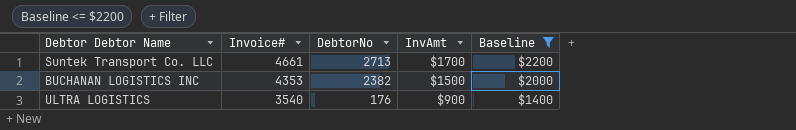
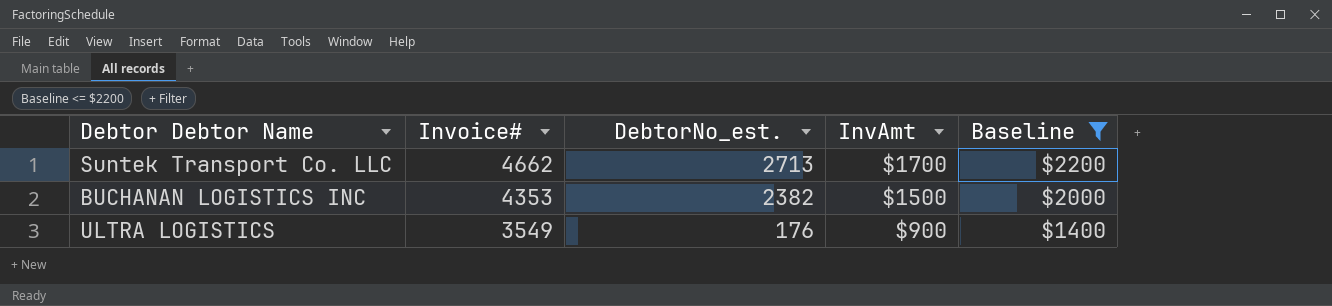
column name: DebtorNo -> DebtorNo_est.
Suntek Transport Co. LLC | Invoice#: 4661 -> 4662
ULTRA LOGISTICS | Invoice#: 3540 -> 3549

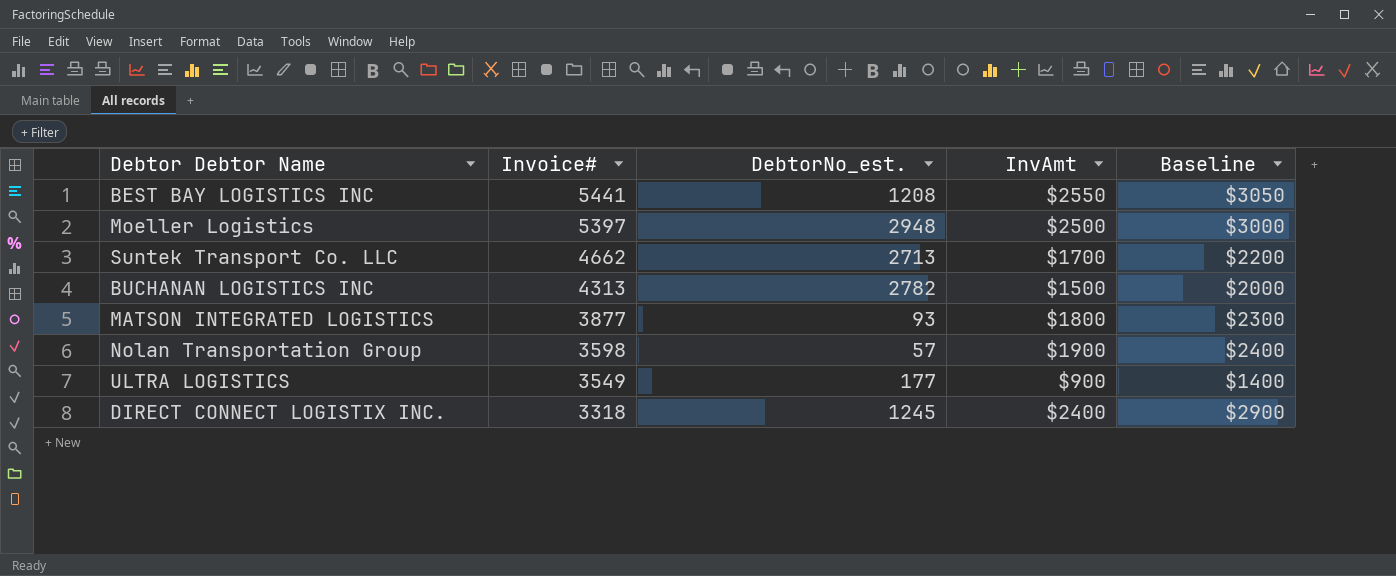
filter: Baseline <= $2200 -> none
BUCHANAN LOGISTICS INC | Invoice#: 4353 -> 4313
BUCHANAN LOGISTICS INC | DebtorNo_est.: 2382 -> 2782
ULTRA LOGISTICS | DebtorNo_est.: 176 -> 177

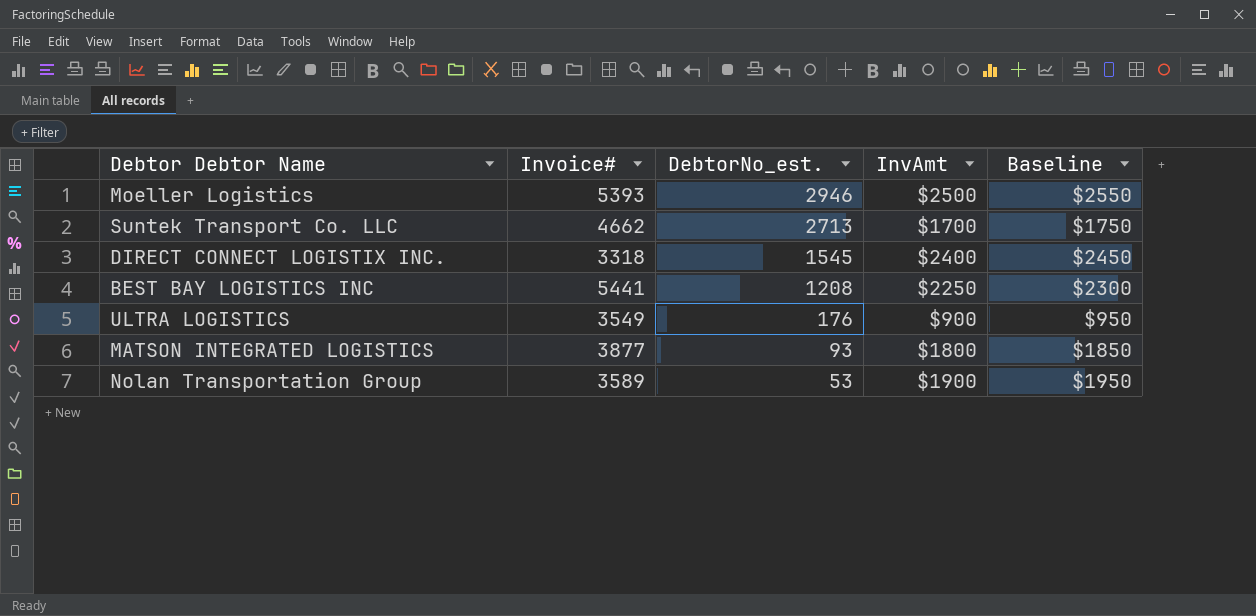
row order: Invoice# descending -> DebtorNo_est. descending
column Baseline | formula: [InvAmt] + 500 -> [InvAmt] + 50
row BUCHANAN LOGISTICS INC: 4313 | 2782 | $1500 | $2000 -> none
Moeller Logistics | Invoice#: 5397 -> 5393
Moeller Logistics | DebtorNo_est.: 2948 -> 2946
DIRECT CONNECT LOGISTIX INC. | DebtorNo_est.: 1245 -> 1545
BEST BAY LOGISTICS INC | InvAmt: $2550 -> $2250
ULTRA LOGISTICS | DebtorNo_est.: 177 -> 176
Nolan Transportation Group | Invoice#: 3598 -> 3589
Nolan Transportation Group | DebtorNo_est.: 57 -> 53

